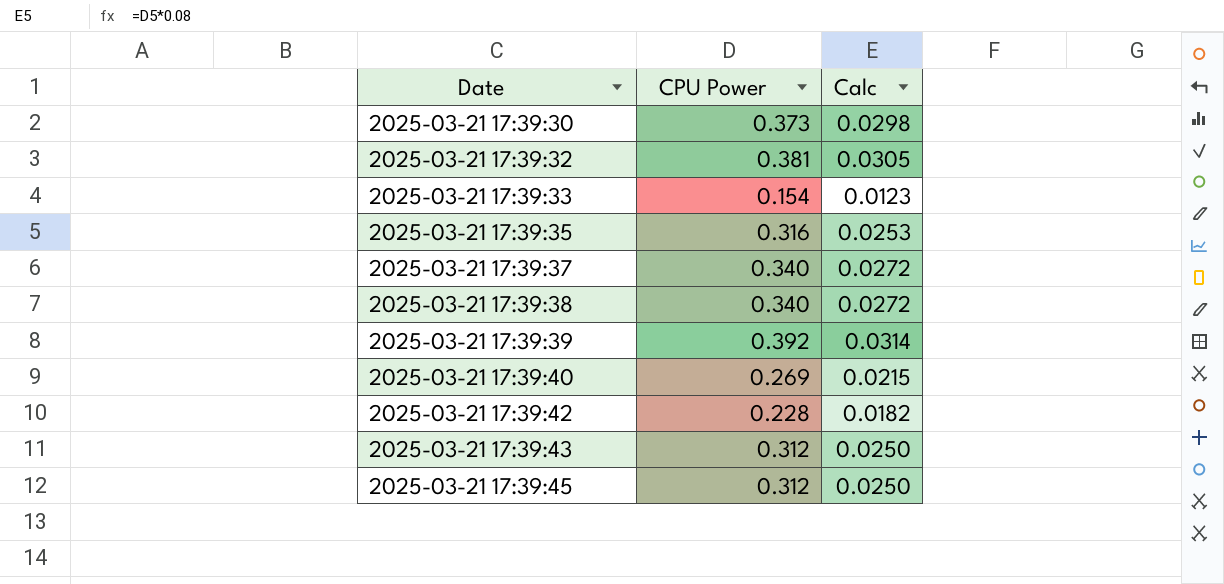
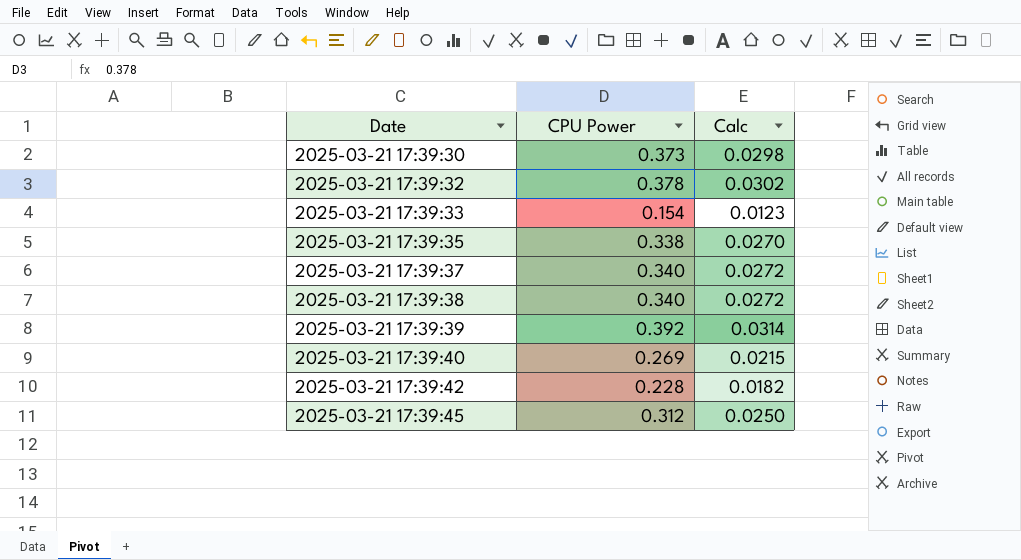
row 2025-03-21 17:39:43: 0.312 | 0.0250 -> none
2025-03-21 17:39:32 | CPU Power: 0.381 -> 0.378
2025-03-21 17:39:32 | Calc: 0.0305 -> 0.0302
2025-03-21 17:39:35 | CPU Power: 0.316 -> 0.338
2025-03-21 17:39:35 | Calc: 0.0253 -> 0.0270

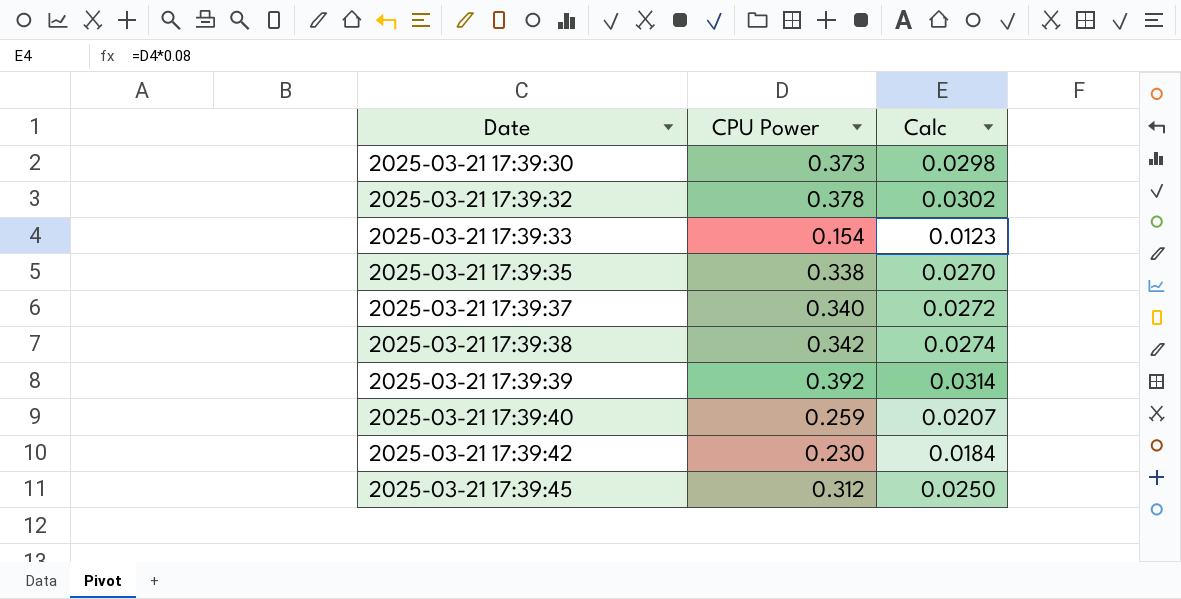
2025-03-21 17:39:38 | CPU Power: 0.340 -> 0.342
2025-03-21 17:39:38 | Calc: 0.0272 -> 0.0274
2025-03-21 17:39:40 | CPU Power: 0.269 -> 0.259
2025-03-21 17:39:40 | Calc: 0.0215 -> 0.0207
2025-03-21 17:39:42 | CPU Power: 0.228 -> 0.230
2025-03-21 17:39:42 | Calc: 0.0182 -> 0.0184

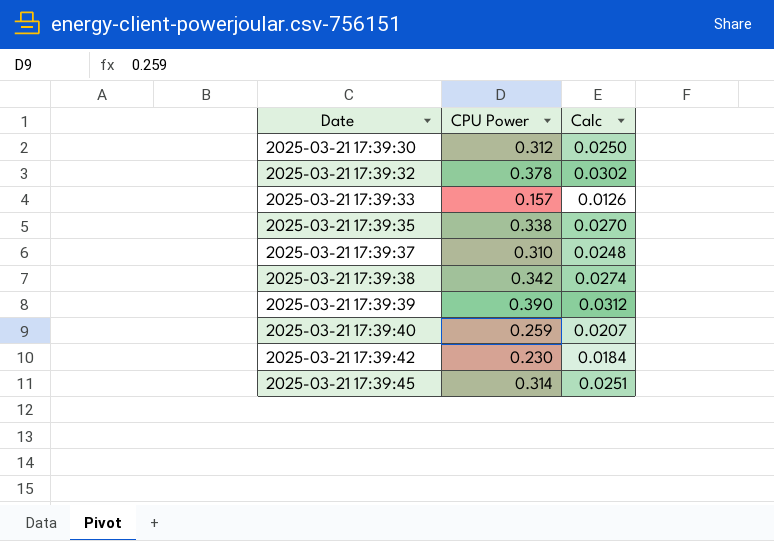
2025-03-21 17:39:30 | CPU Power: 0.373 -> 0.312
2025-03-21 17:39:30 | Calc: 0.0298 -> 0.0250
2025-03-21 17:39:33 | CPU Power: 0.154 -> 0.157
2025-03-21 17:39:33 | Calc: 0.0123 -> 0.0126
2025-03-21 17:39:37 | CPU Power: 0.340 -> 0.310
2025-03-21 17:39:37 | Calc: 0.0272 -> 0.0248
2025-03-21 17:39:39 | CPU Power: 0.392 -> 0.390
2025-03-21 17:39:39 | Calc: 0.0314 -> 0.0312
2025-03-21 17:39:45 | CPU Power: 0.312 -> 0.314
2025-03-21 17:39:45 | Calc: 0.0250 -> 0.0251

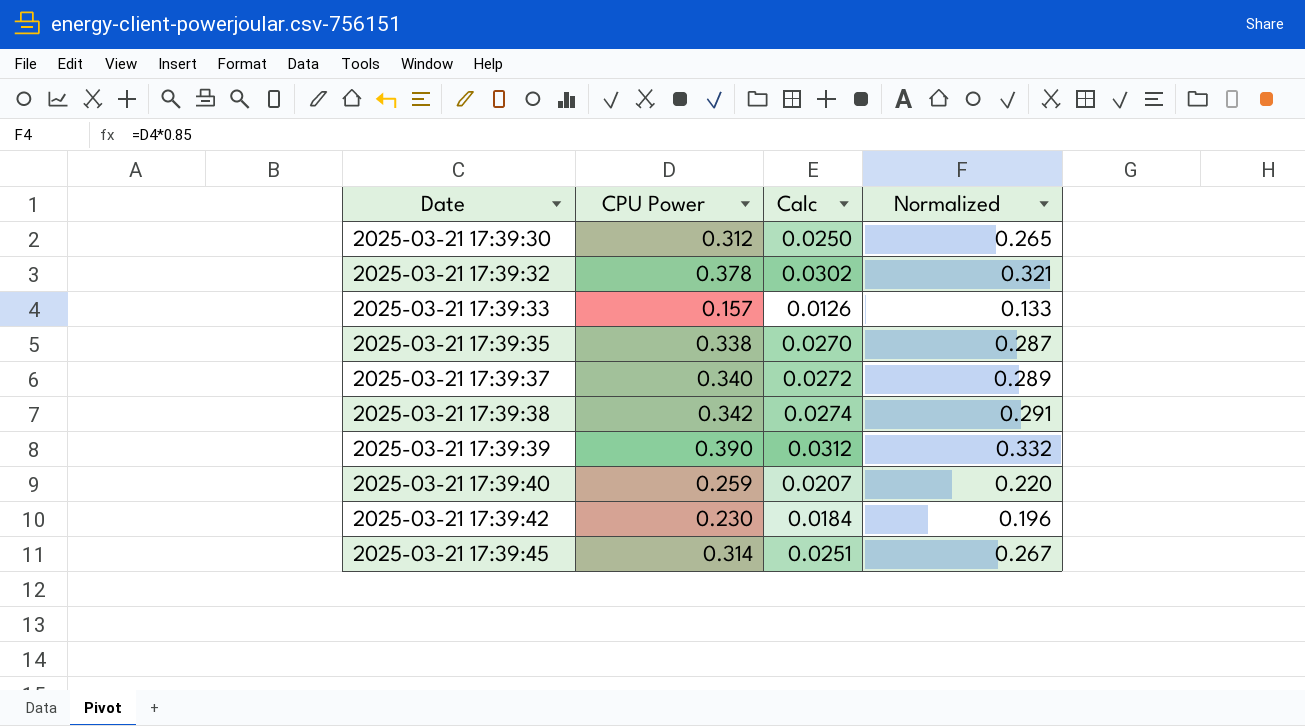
column Normalized | formula: none -> [CPU Power] * 0.85
2025-03-21 17:39:37 | CPU Power: 0.310 -> 0.340
2025-03-21 17:39:37 | Calc: 0.0248 -> 0.0272

